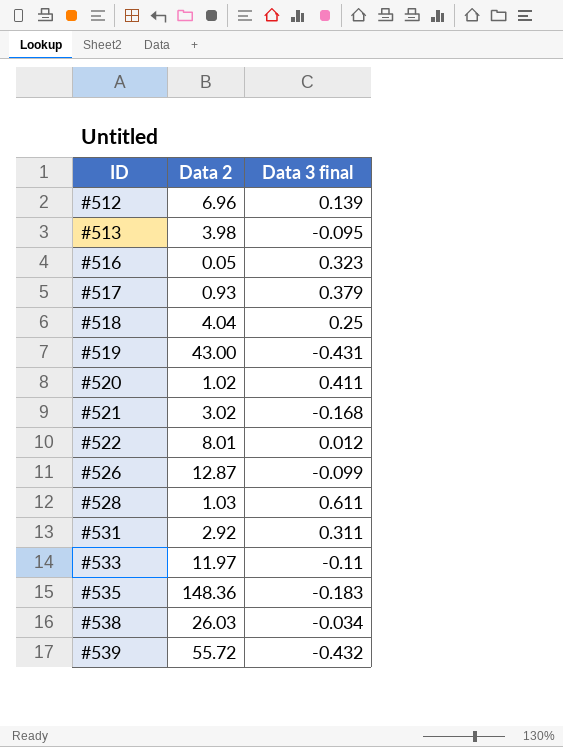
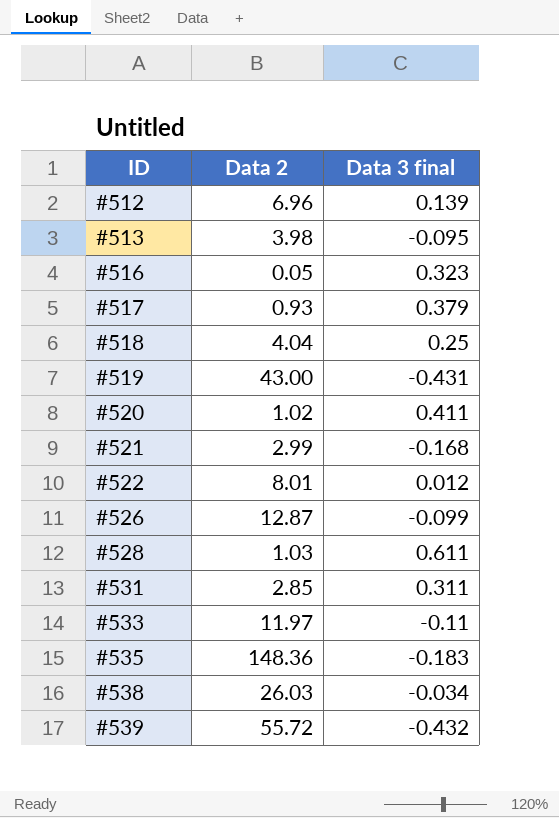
#521 | Data 2: 3.02 -> 2.99
#531 | Data 2: 2.92 -> 2.85

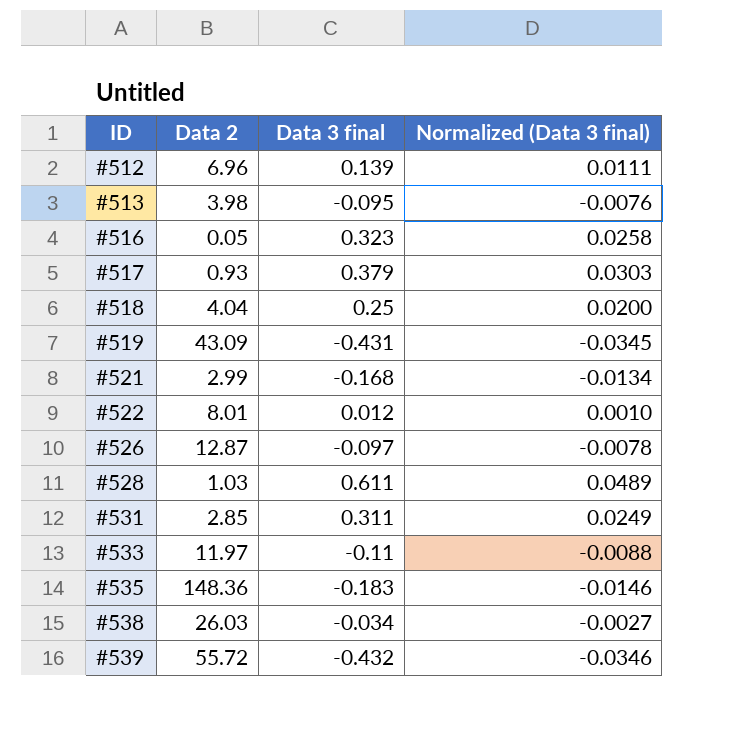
column Normalized (Data 3 final) | formula: none -> [Data 3 final] * 0.08
row #520: 1.02 | 0.411 -> none
#519 | Data 2: 43.00 -> 43.09
#526 | Data 3 final: -0.099 -> -0.097

